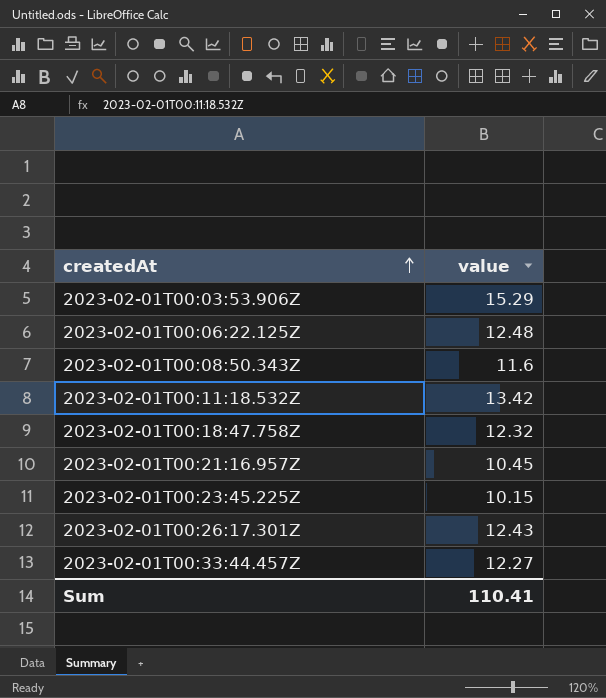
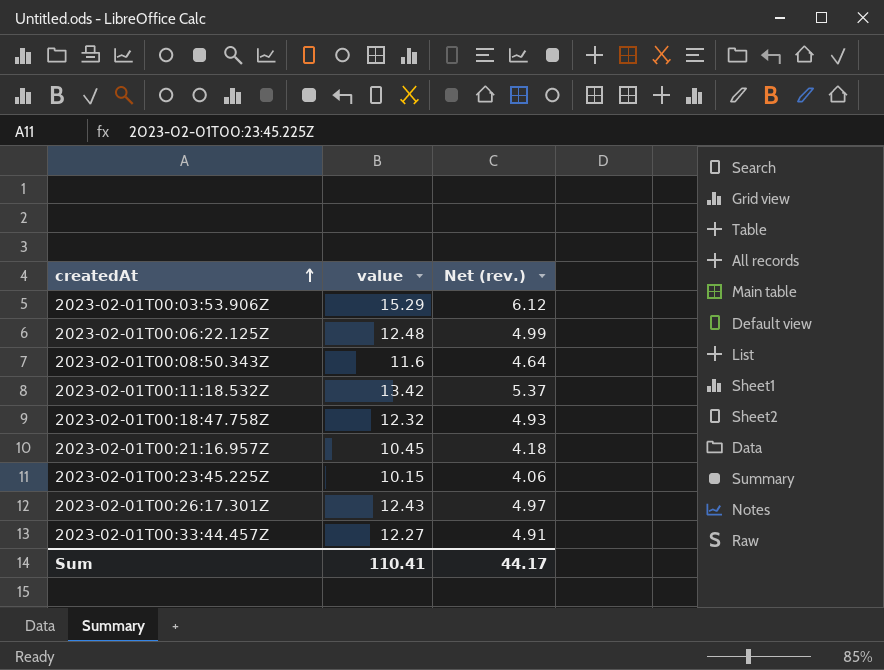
column Net (rev.) | formula: none -> [value] * 0.4

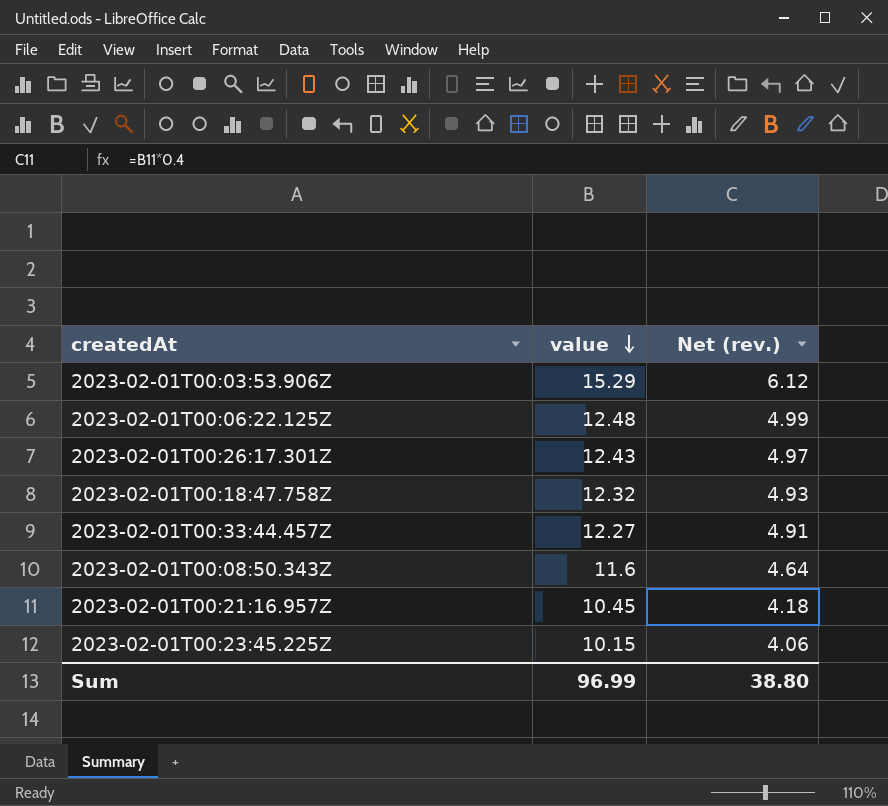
row order: createdAt ascending -> value descending
row 2023-02-01T00:11:18.532Z: 13.42 | 5.37 -> none
Sum | value: 110.41 -> 96.99
Sum | Net (rev.): 44.17 -> 38.80

